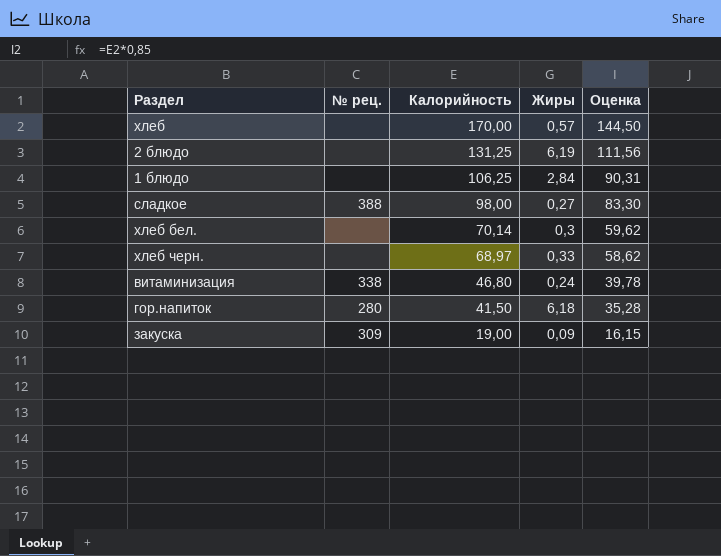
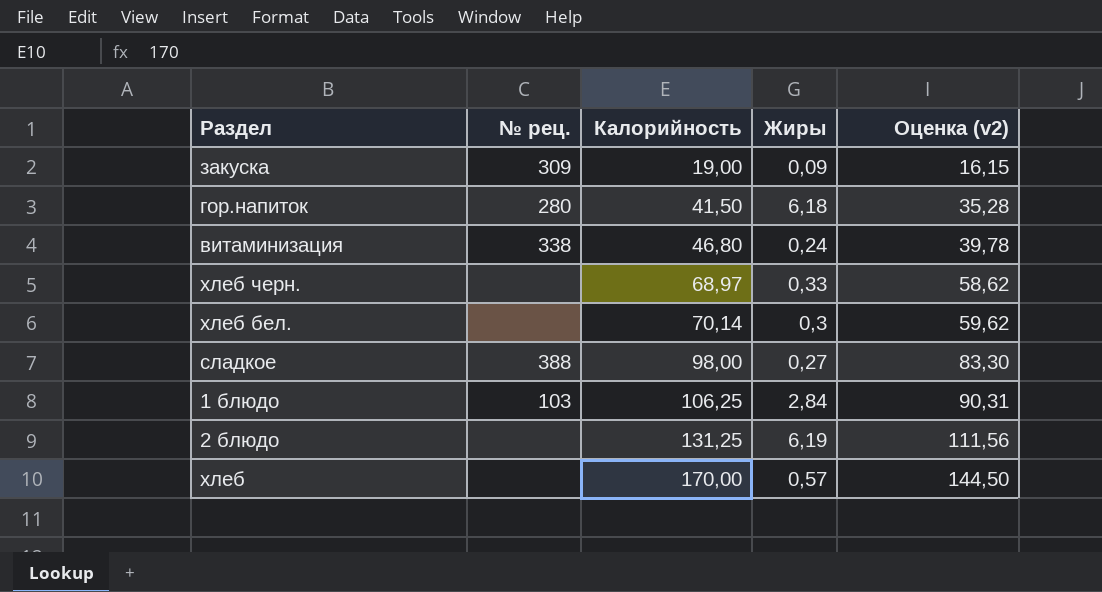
row order: Калорийность descending -> Калорийность ascending
column name: Оценка -> Оценка (v2)
1 блюдо | № рец.: none -> 103

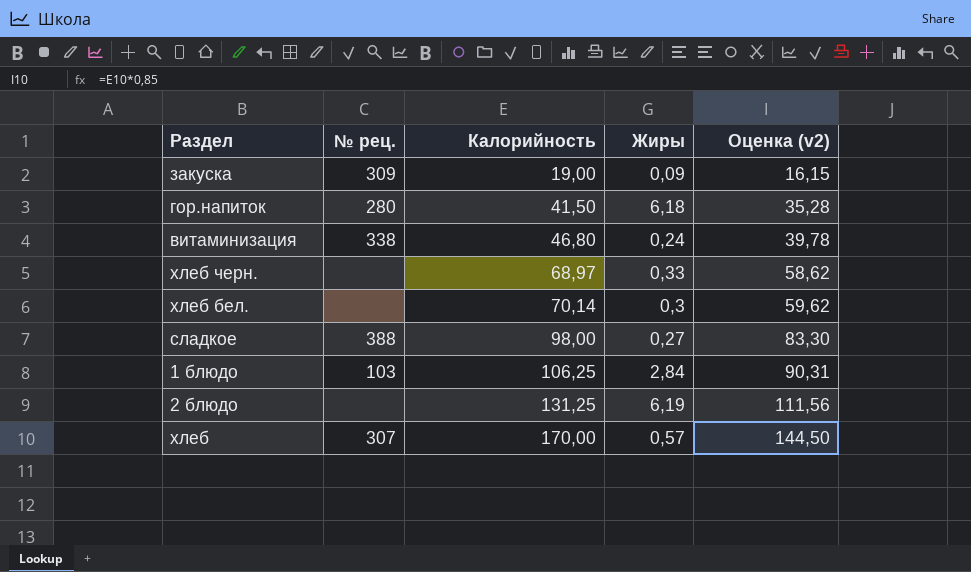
хлеб | № рец.: none -> 307

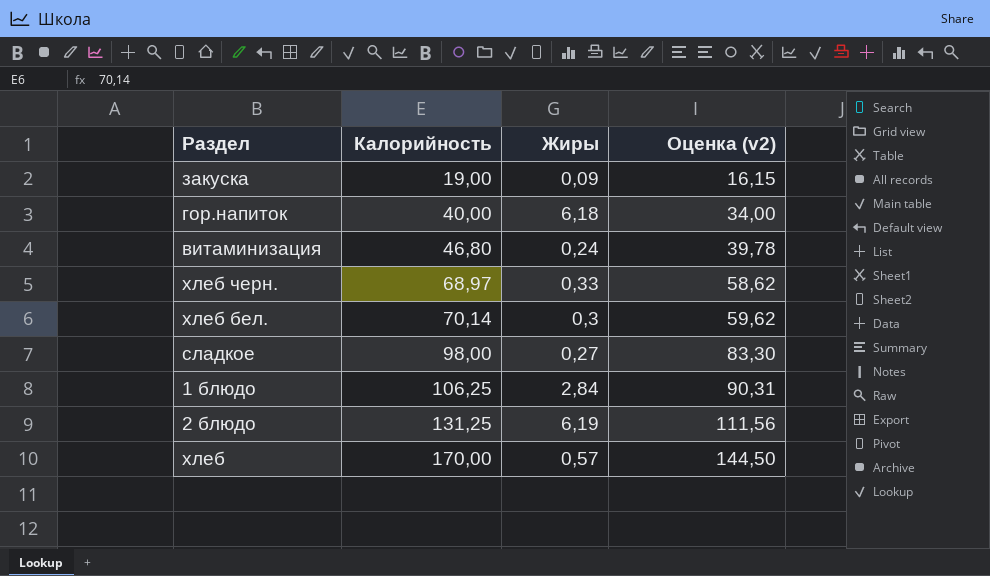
column № рец. | position: 2 -> none
гор.напиток | Калорийность: 41,50 -> 40,00
гор.напиток | Оценка (v2): 35,28 -> 34,00

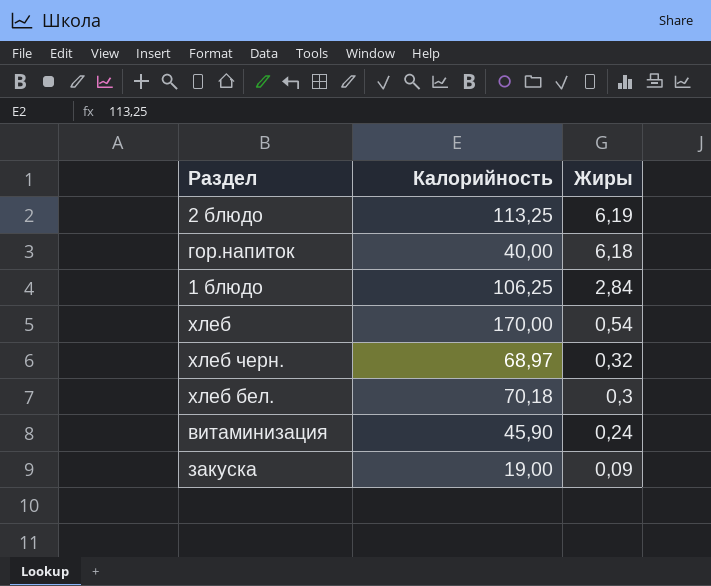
row order: Калорийность ascending -> Жиры descending
column Оценка (v2) | formula: [Калорийность] * 0,85 -> none
row сладкое: 98,00 | 0,27 | 83,30 -> none
2 блюдо | Калорийность: 131,25 -> 113,25
хлеб | Жиры: 0,57 -> 0,54
хлеб черн. | Жиры: 0,33 -> 0,32
хлеб бел. | Калорийность: 70,14 -> 70,18
витаминизация | Калорийность: 46,80 -> 45,90

